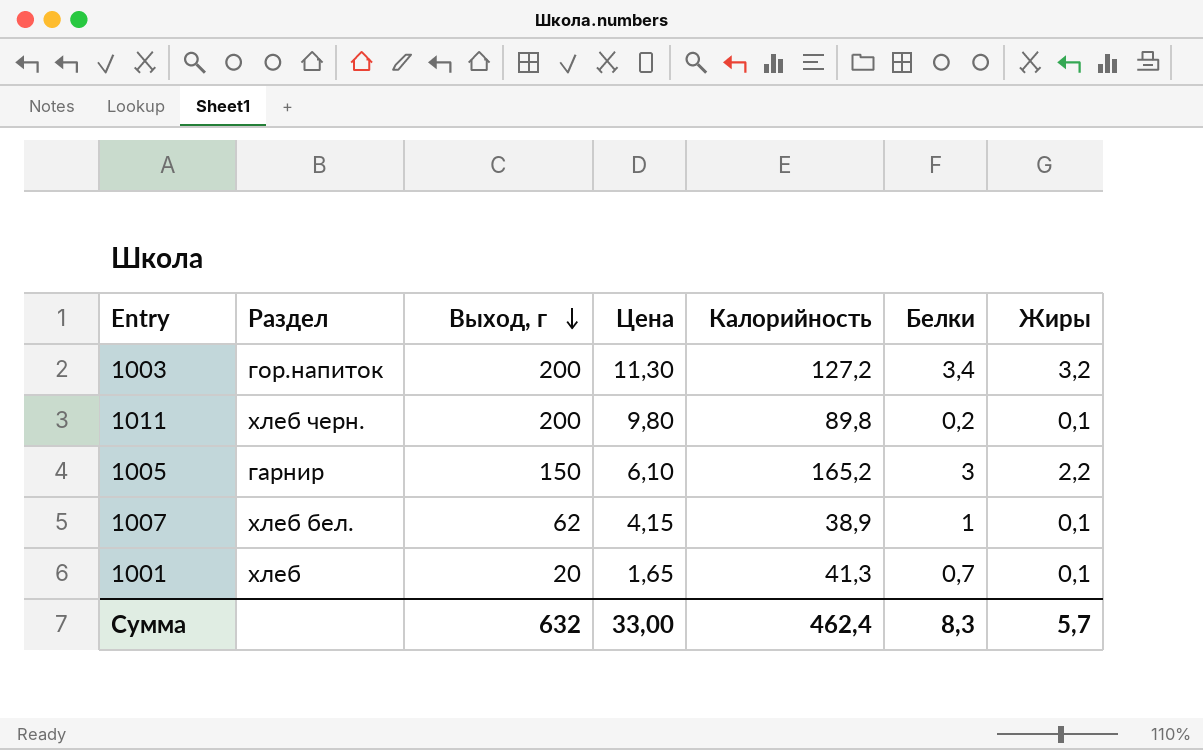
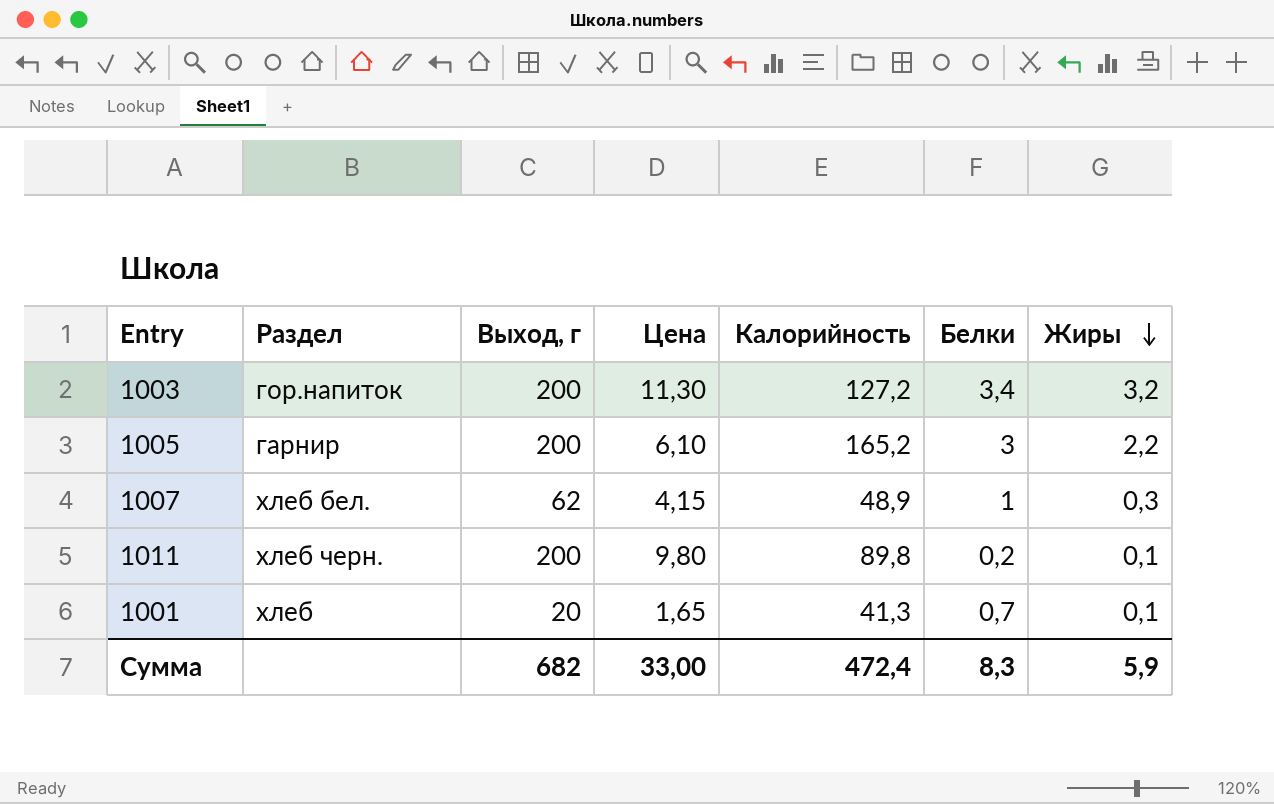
row order: Выход, г descending -> Жиры descending
1005 | Выход, г: 150 -> 200
1007 | Калорийность: 38,9 -> 48,9
1007 | Жиры: 0,1 -> 0,3
Сумма | Выход, г: 632 -> 682
Сумма | Калорийность: 462,4 -> 472,4
Сумма | Жиры: 5,7 -> 5,9

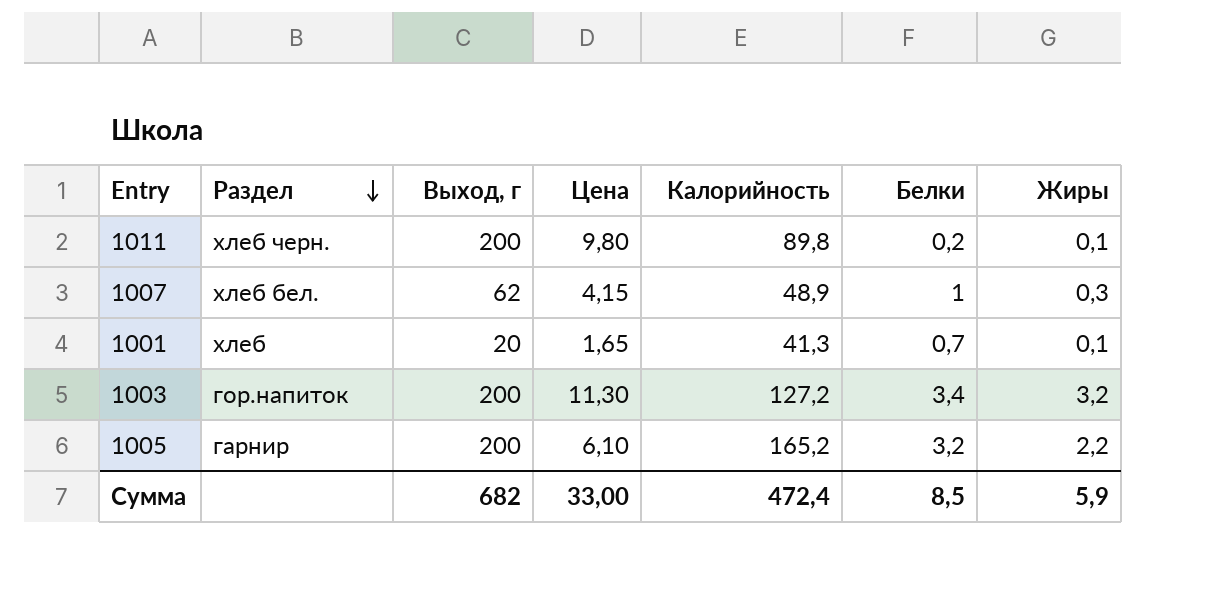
row order: Жиры descending -> Раздел descending
1005 | Белки: 3 -> 3,2
Сумма | Белки: 8,3 -> 8,5

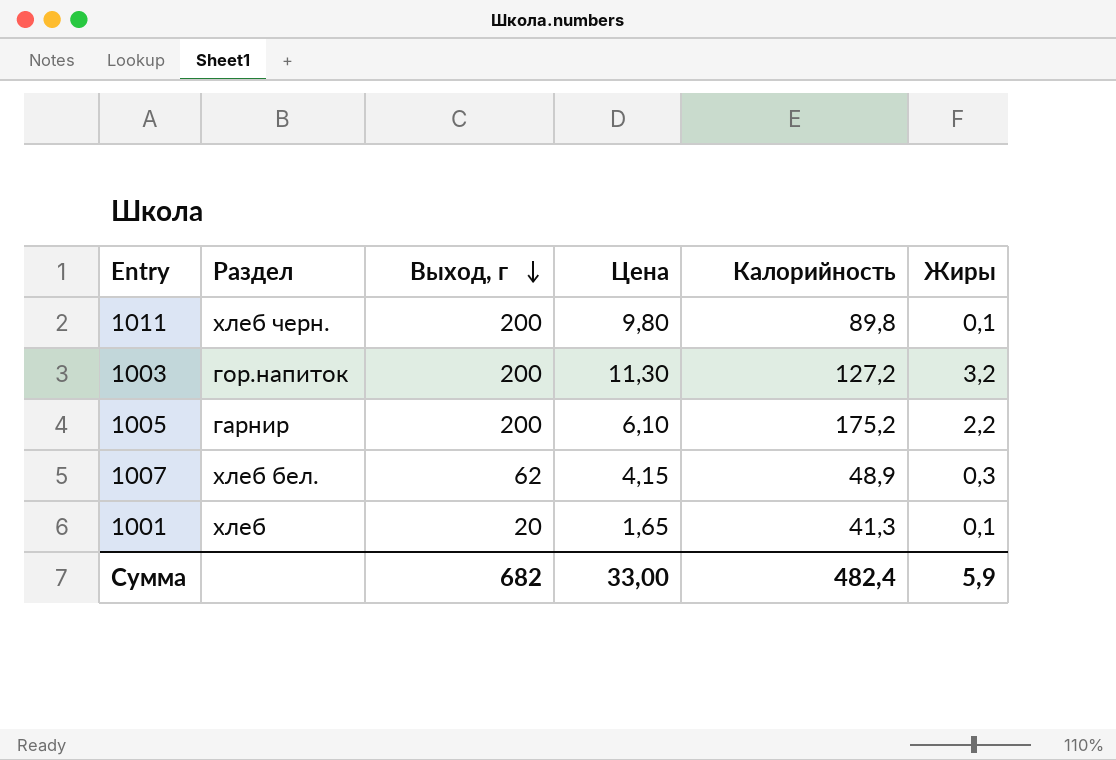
row order: Раздел descending -> Выход, г descending
column Белки | position: 6 -> none
1005 | Калорийность: 165,2 -> 175,2
Сумма | Калорийность: 472,4 -> 482,4

